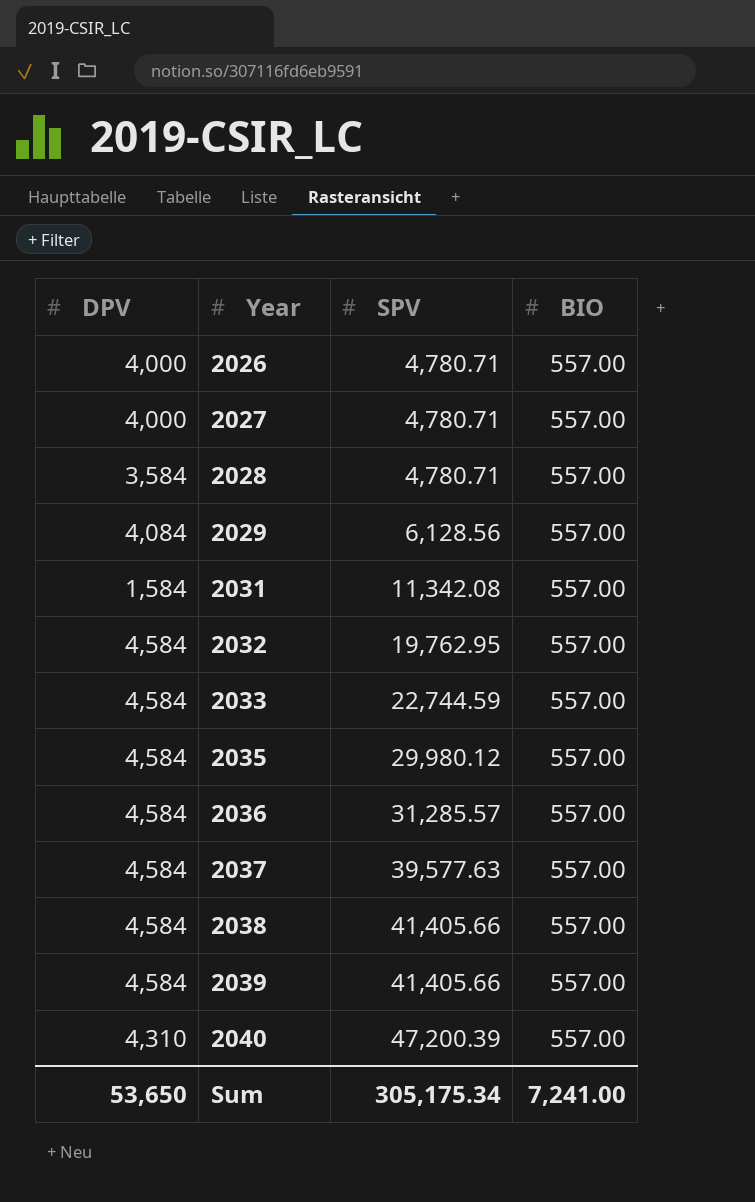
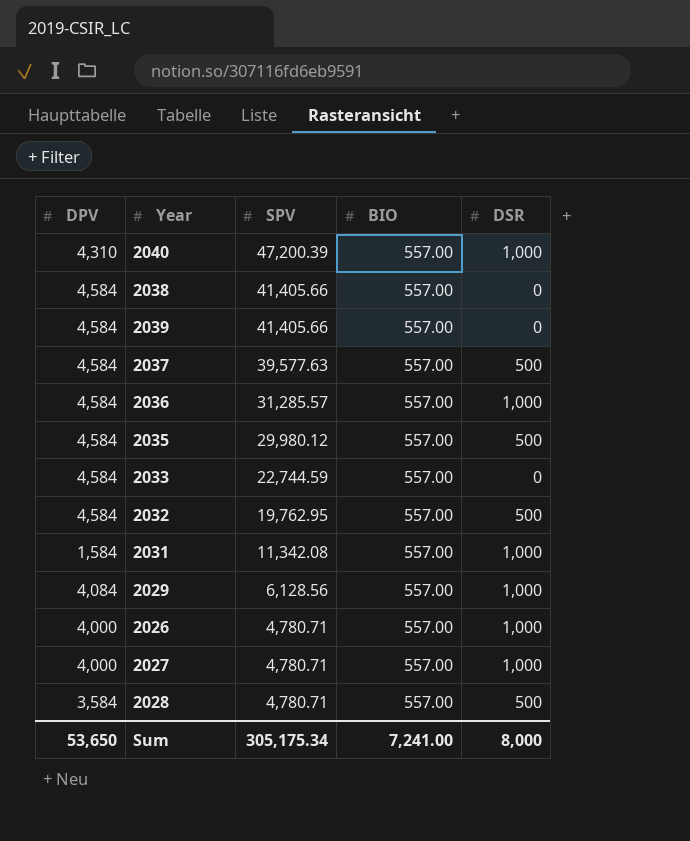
row order: Year ascending -> SPV descending
column DSR | position: none -> 5

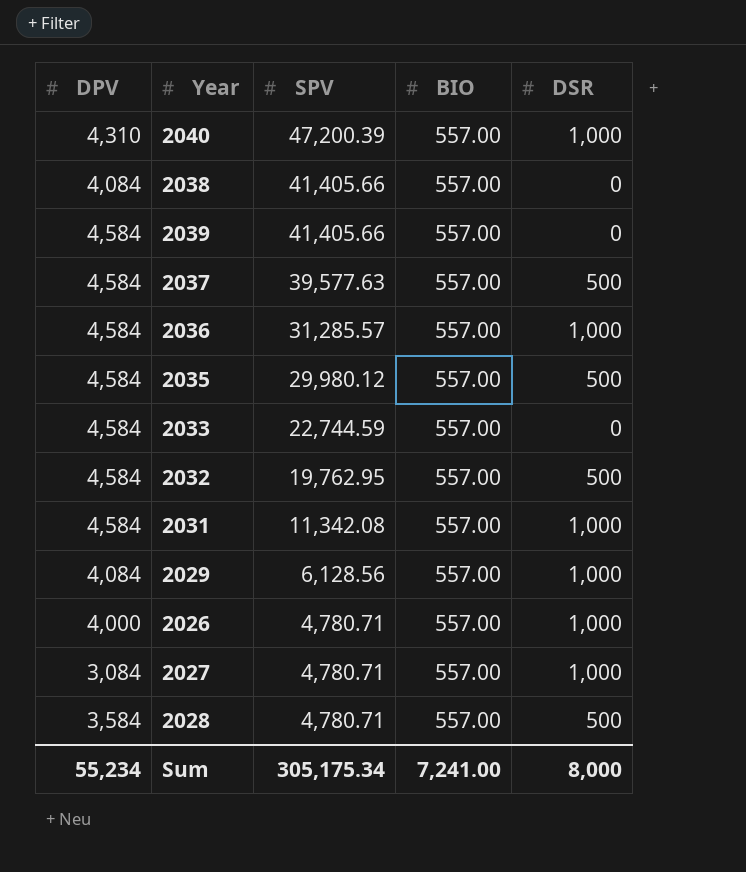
2038 | DPV: 4,584 -> 4,084
2031 | DPV: 1,584 -> 4,584
2027 | DPV: 4,000 -> 3,084
Sum | DPV: 53,650 -> 55,234

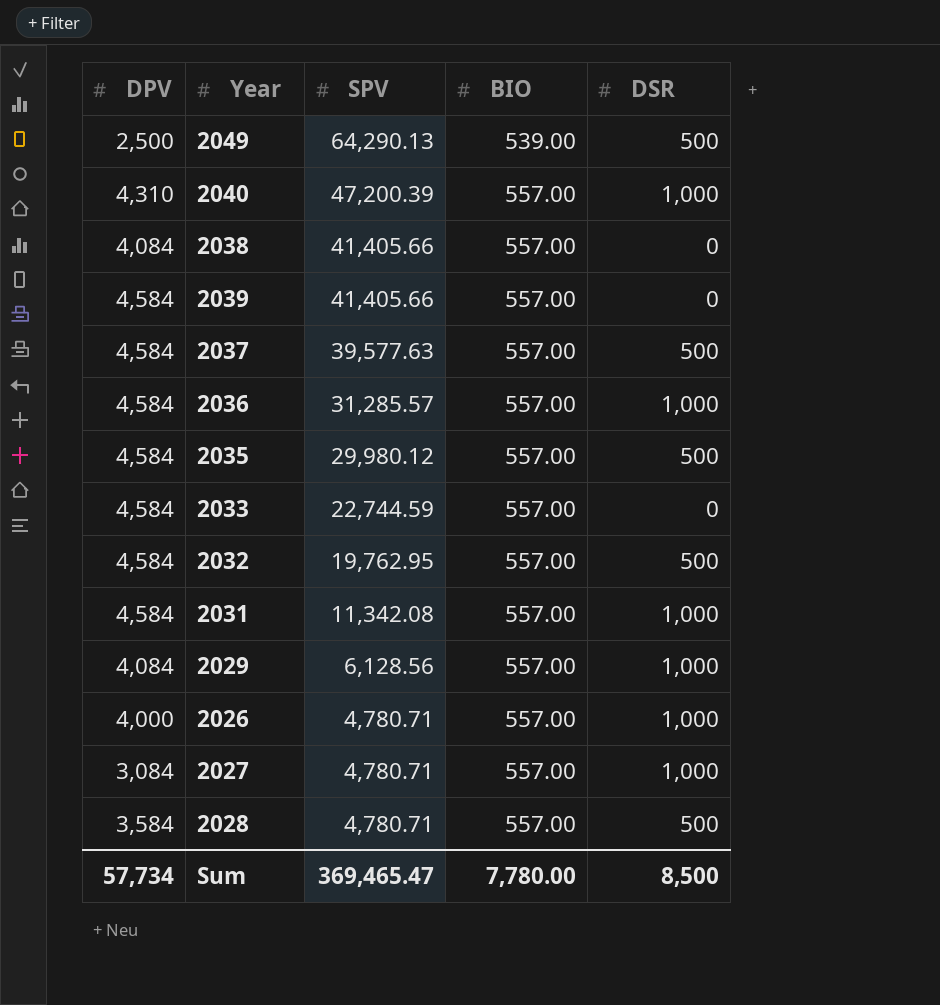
row 2049: none -> 2,500 | 64,290.13 | 539.00 | 500
Sum | DPV: 55,234 -> 57,734
Sum | SPV: 305,175.34 -> 369,465.47
Sum | BIO: 7,241.00 -> 7,780.00
Sum | DSR: 8,000 -> 8,500

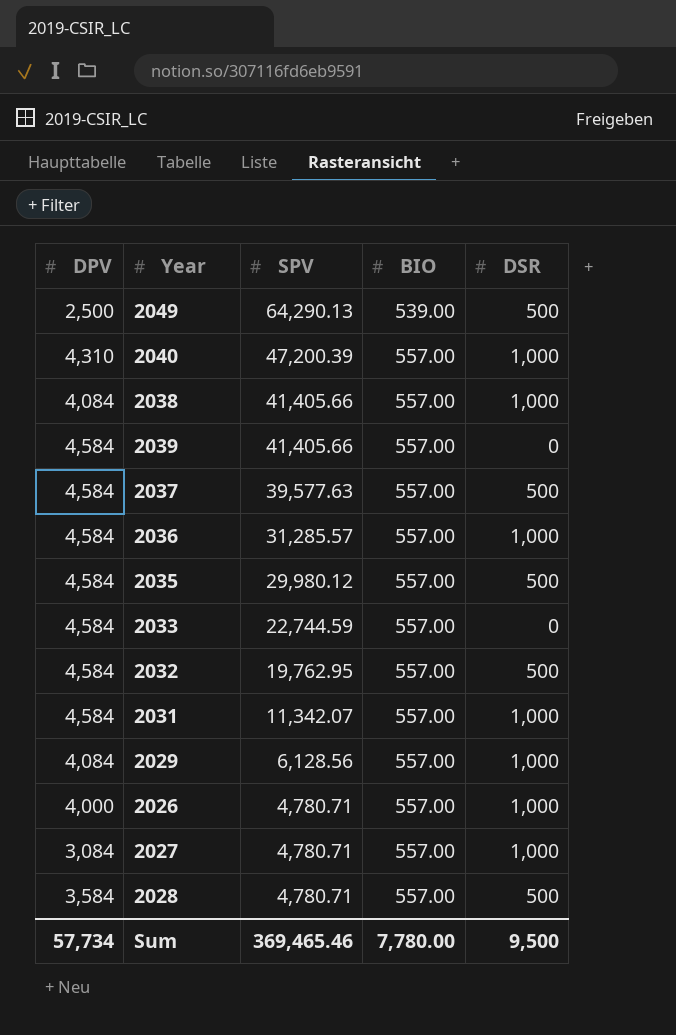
2038 | DSR: 0 -> 1,000
2031 | SPV: 11,342.08 -> 11,342.07
Sum | SPV: 369,465.47 -> 369,465.46
Sum | DSR: 8,500 -> 9,500

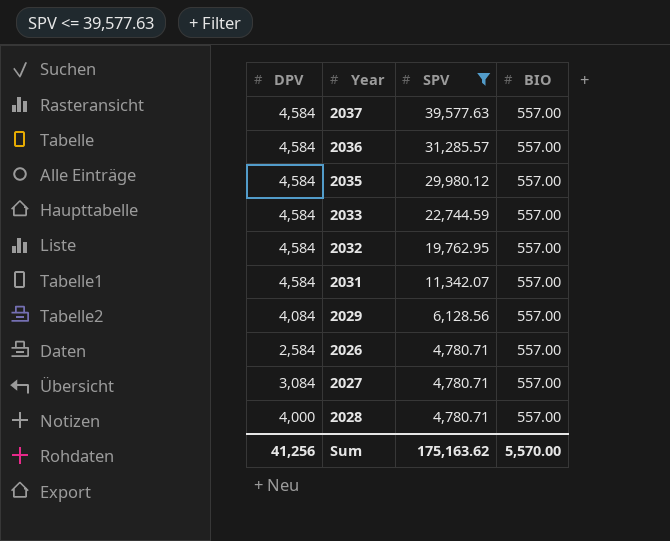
filter: none -> SPV <= 39,577.63
column DSR | position: 5 -> none
2026 | DPV: 4,000 -> 2,584
2028 | DPV: 3,584 -> 4,000
Sum | DPV: 57,734 -> 41,256
Sum | SPV: 369,465.46 -> 175,163.62
Sum | BIO: 7,780.00 -> 5,570.00

